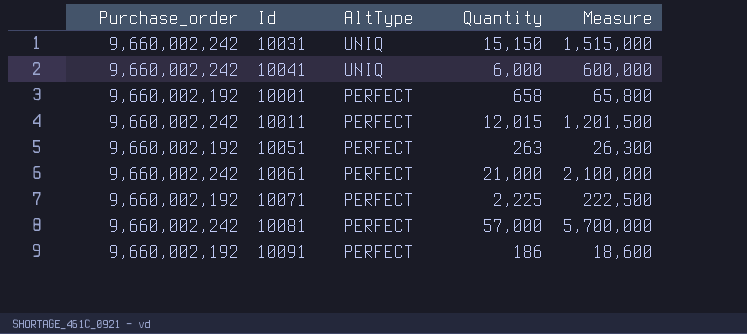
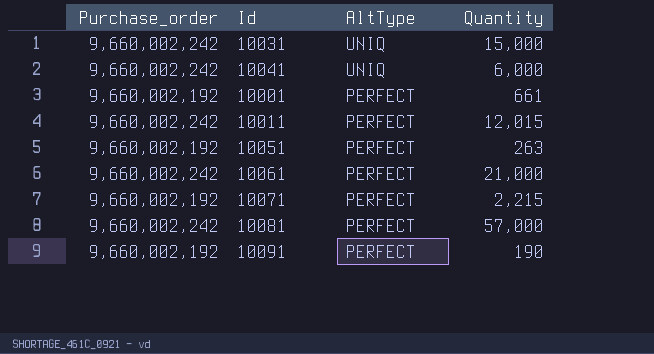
column Measure | formula: [Quantity] * 100 -> none
10031 | Quantity: 15,150 -> 15,000
10001 | Quantity: 658 -> 661
10071 | Quantity: 2,225 -> 2,215
10091 | Quantity: 186 -> 190

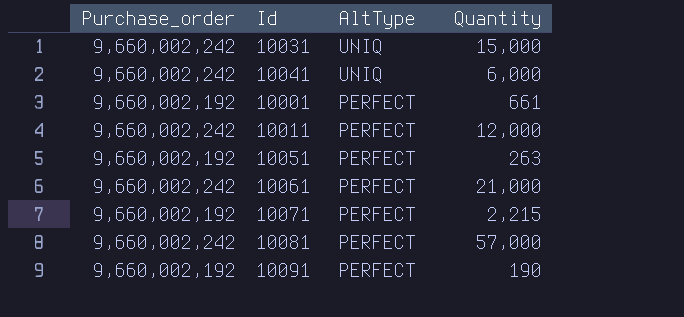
10011 | Quantity: 12,015 -> 12,000

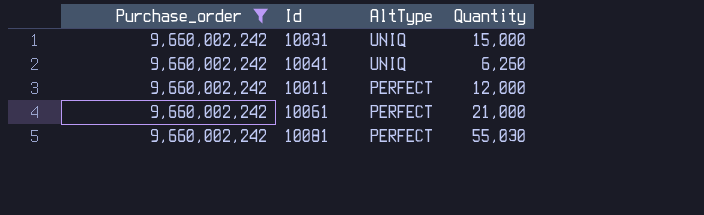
filter: none -> Purchase_order = 9,660,002,242
10041 | Quantity: 6,000 -> 6,260
10081 | Quantity: 57,000 -> 55,030

